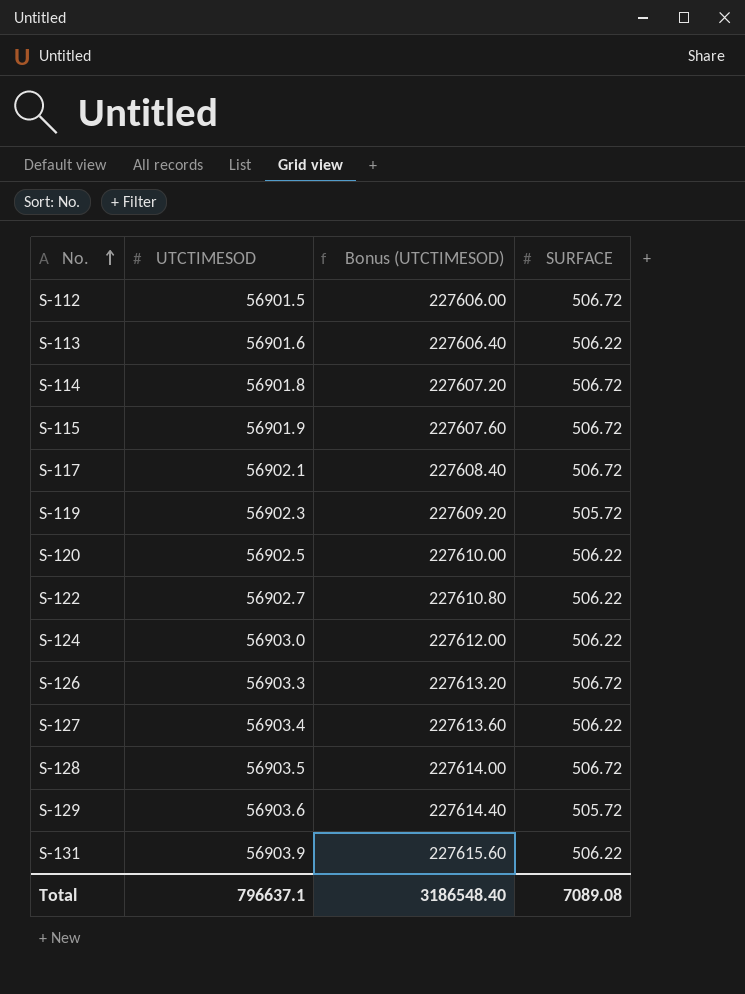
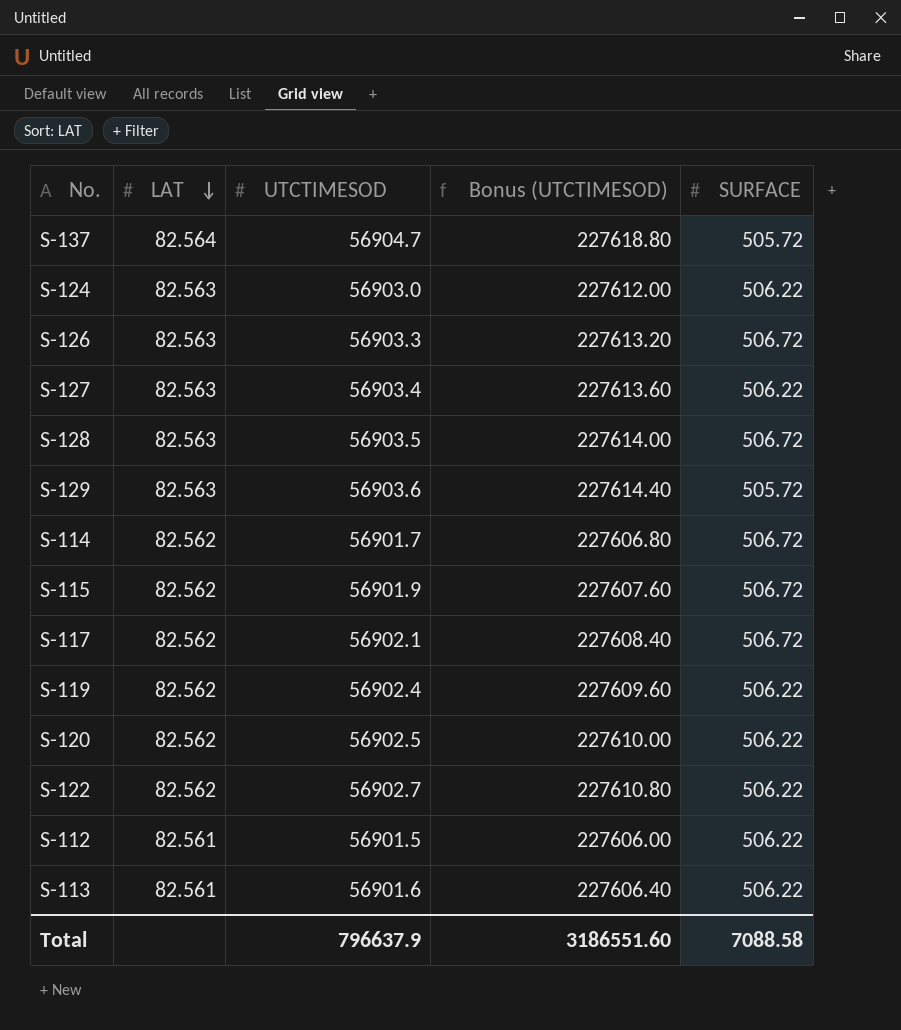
row order: No. ascending -> LAT descending
column LAT | position: none -> 2
row S-131: 56903.9 | 227615.60 | 506.22 -> none
row S-137: none -> 82.564 | 56904.7 | 227618.80 | 505.72
S-114 | UTCTIMESOD: 56901.8 -> 56901.7
S-114 | Bonus (UTCTIMESOD): 227607.20 -> 227606.80
S-119 | UTCTIMESOD: 56902.3 -> 56902.4
S-119 | Bonus (UTCTIMESOD): 227609.20 -> 227609.60
S-119 | SURFACE: 505.72 -> 506.22
S-112 | SURFACE: 506.72 -> 506.22
Total | UTCTIMESOD: 796637.1 -> 796637.9
Total | Bonus (UTCTIMESOD): 3186548.40 -> 3186551.60
Total | SURFACE: 7089.08 -> 7088.58

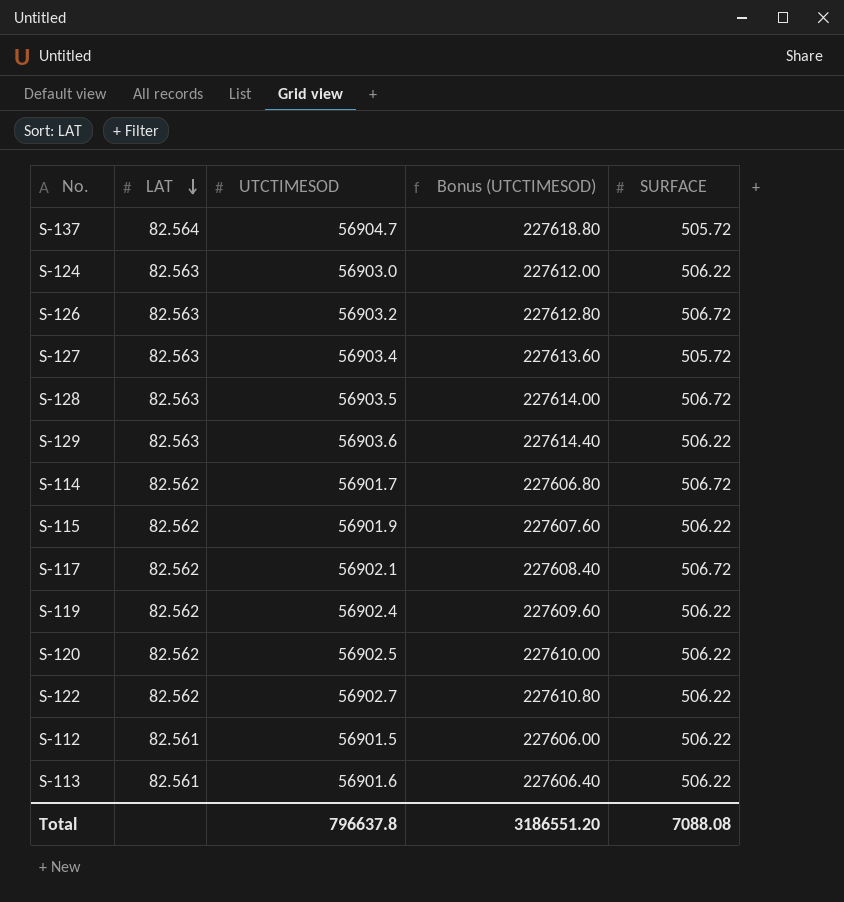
S-126 | UTCTIMESOD: 56903.3 -> 56903.2
S-126 | Bonus (UTCTIMESOD): 227613.20 -> 227612.80
S-127 | SURFACE: 506.22 -> 505.72
S-129 | SURFACE: 505.72 -> 506.22
S-115 | SURFACE: 506.72 -> 506.22
Total | UTCTIMESOD: 796637.9 -> 796637.8
Total | Bonus (UTCTIMESOD): 3186551.60 -> 3186551.20
Total | SURFACE: 7088.58 -> 7088.08

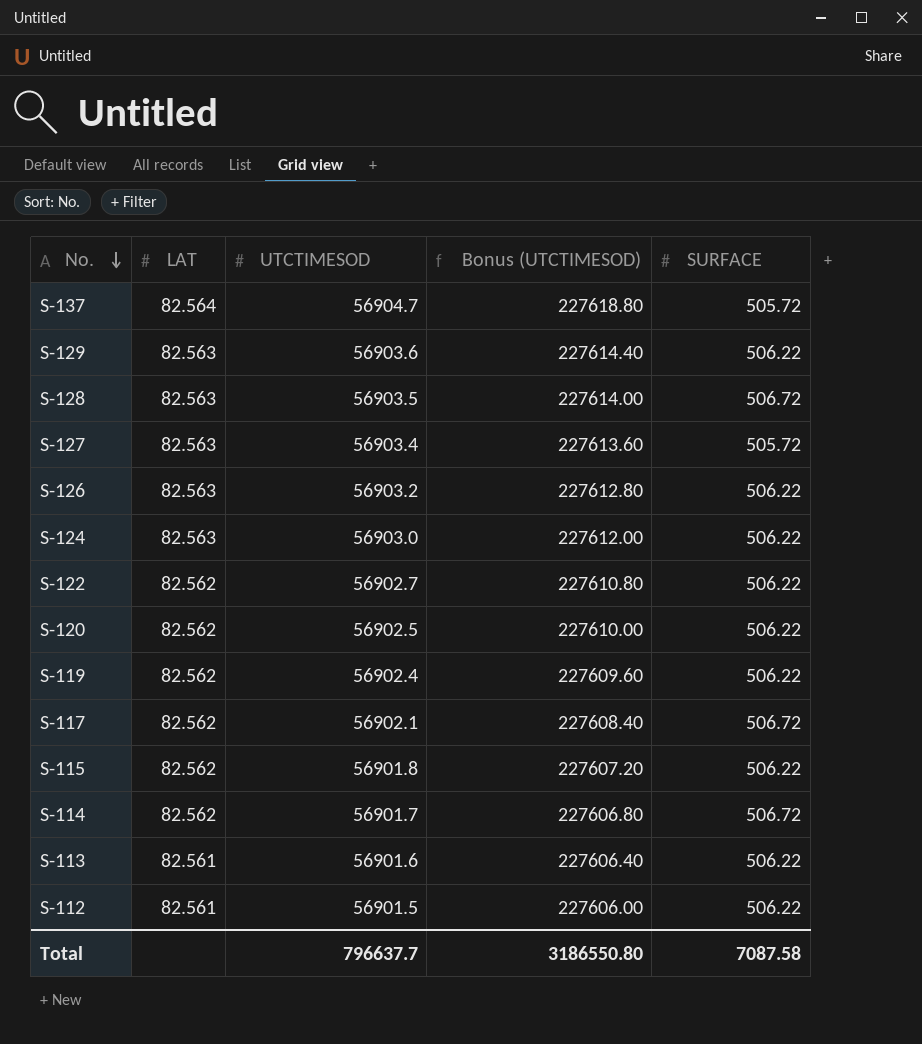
row order: LAT descending -> No. descending
S-126 | SURFACE: 506.72 -> 506.22
S-115 | UTCTIMESOD: 56901.9 -> 56901.8
S-115 | Bonus (UTCTIMESOD): 227607.60 -> 227607.20
Total | UTCTIMESOD: 796637.8 -> 796637.7
Total | Bonus (UTCTIMESOD): 3186551.20 -> 3186550.80
Total | SURFACE: 7088.08 -> 7087.58

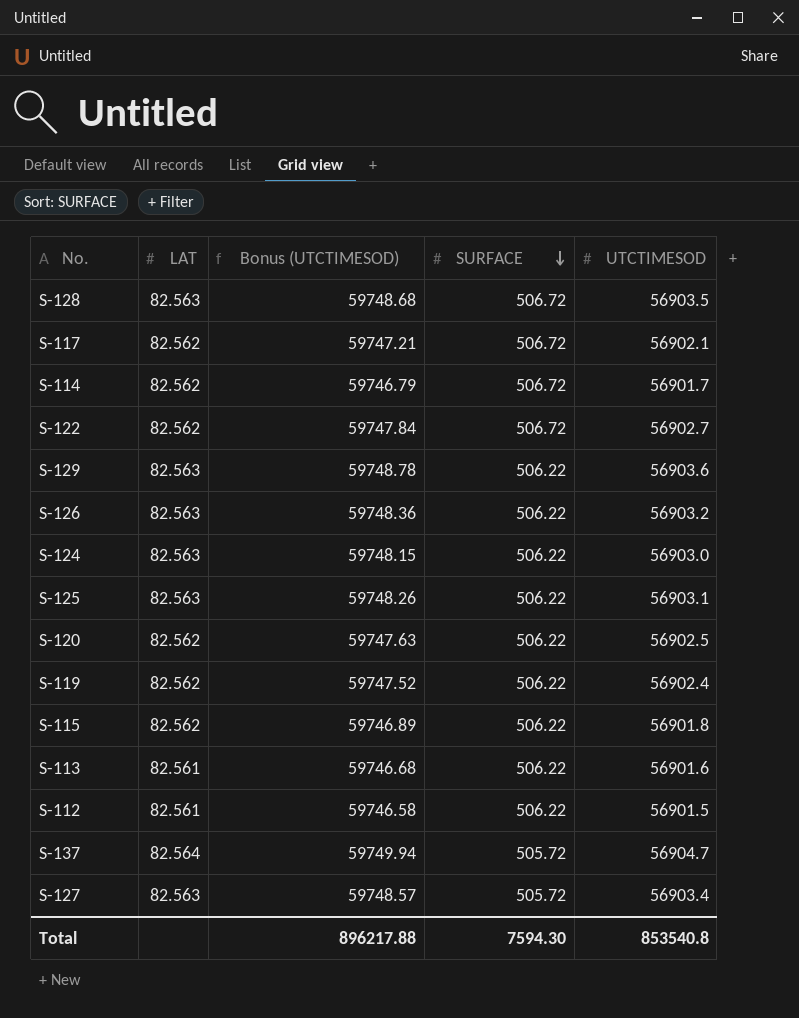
row order: No. descending -> SURFACE descending
column Bonus (UTCTIMESOD) | formula: [UTCTIMESOD] * 4 -> [UTCTIMESOD] * 1.05
column UTCTIMESOD | position: 3 -> 5
S-122 | SURFACE: 506.22 -> 506.72
row S-125: none -> 82.563 | 59748.26 | 506.22 | 56903.1
Total | Bonus (UTCTIMESOD): 3186550.80 -> 896217.88
Total | SURFACE: 7087.58 -> 7594.30
Total | UTCTIMESOD: 796637.7 -> 853540.8

